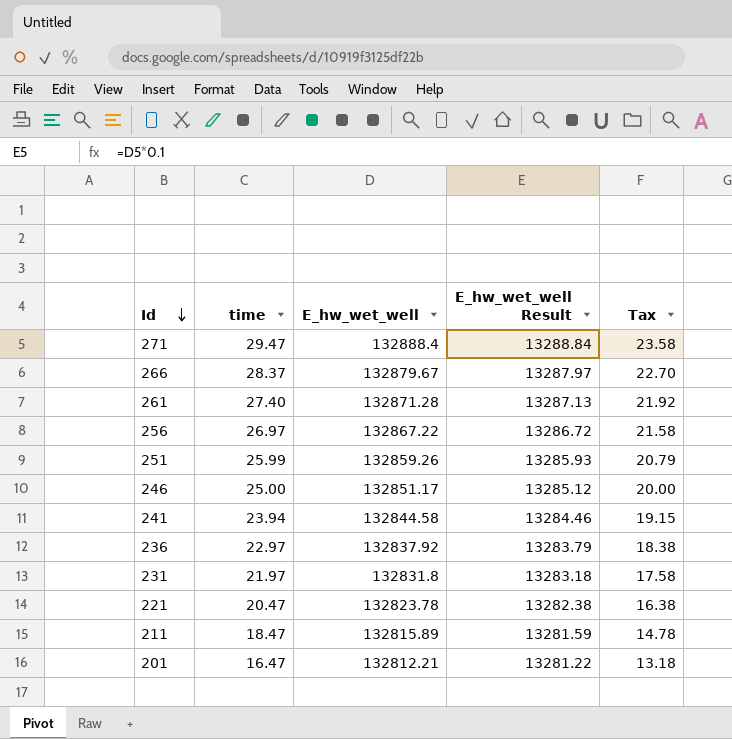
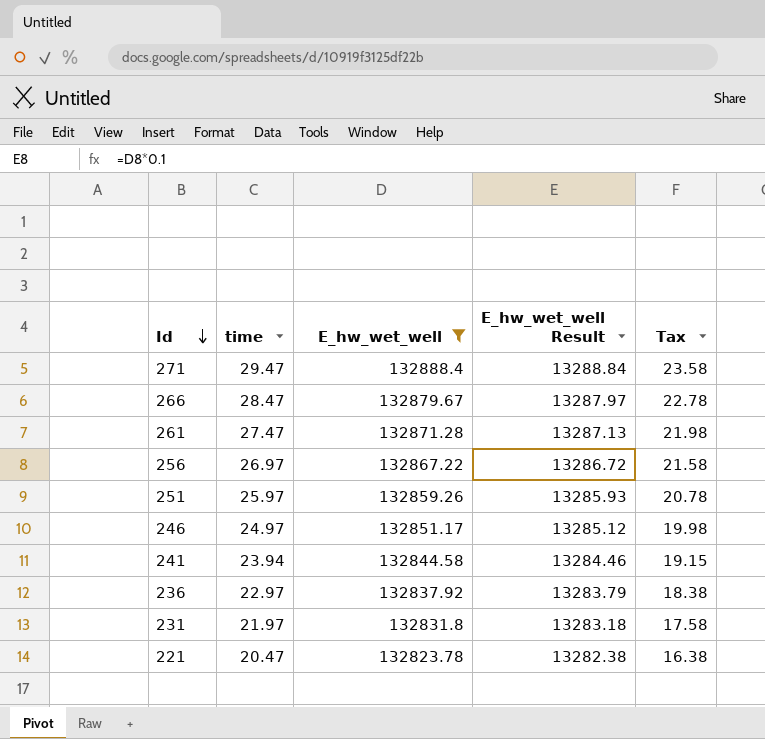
filter: none -> E_hw_wet_well >= 132823.78
266 | time: 28.37 -> 28.47
266 | Tax: 22.70 -> 22.78
261 | time: 27.40 -> 27.47
261 | Tax: 21.92 -> 21.98
251 | time: 25.99 -> 25.97
251 | Tax: 20.79 -> 20.78
246 | time: 25.00 -> 24.97
246 | Tax: 20.00 -> 19.98

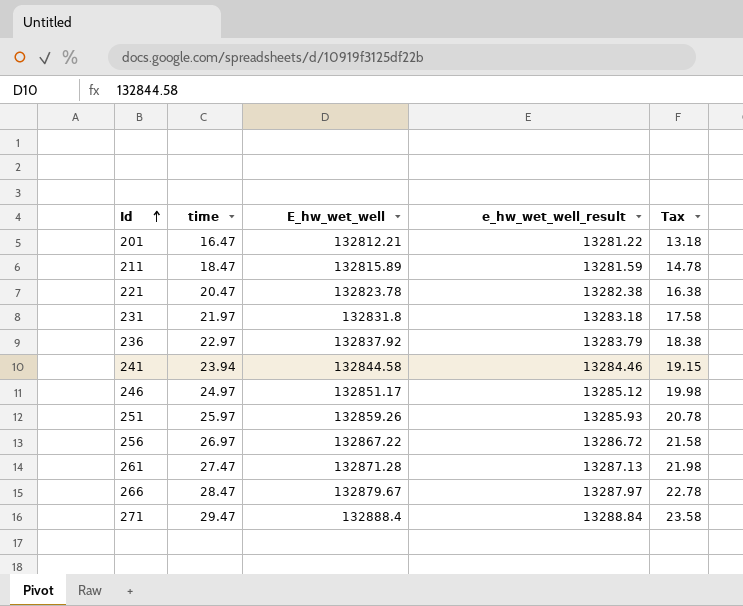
filter: E_hw_wet_well >= 132823.78 -> none
row order: Id descending -> Id ascending
column name: E_hw_wet_well Result -> e_hw_wet_well_result

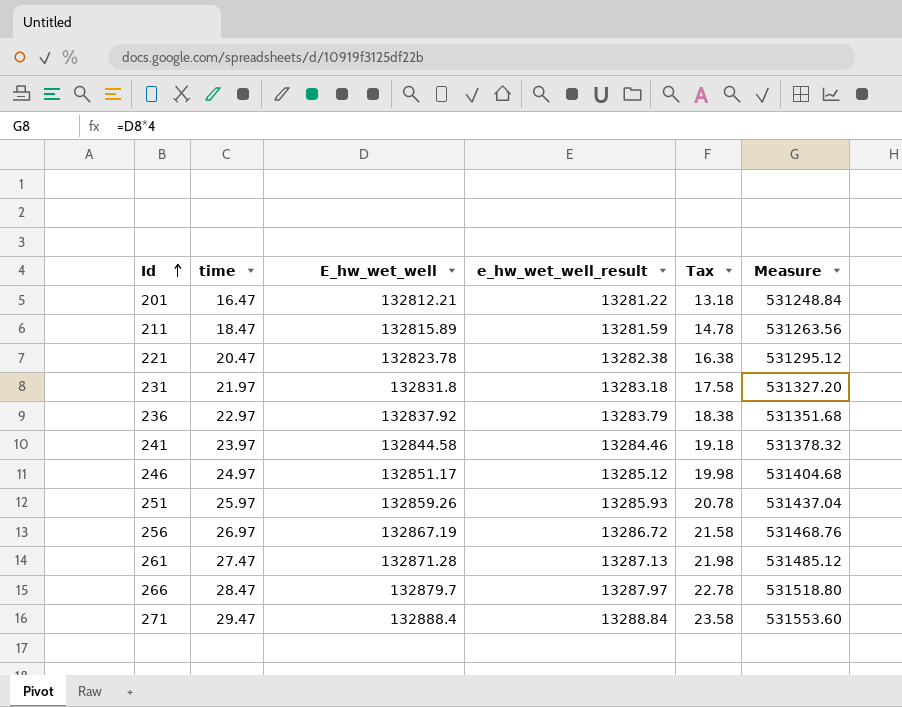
column Measure | formula: none -> [E_hw_wet_well] * 4
241 | time: 23.94 -> 23.97
241 | Tax: 19.15 -> 19.18
256 | E_hw_wet_well: 132867.22 -> 132867.19
266 | E_hw_wet_well: 132879.67 -> 132879.7

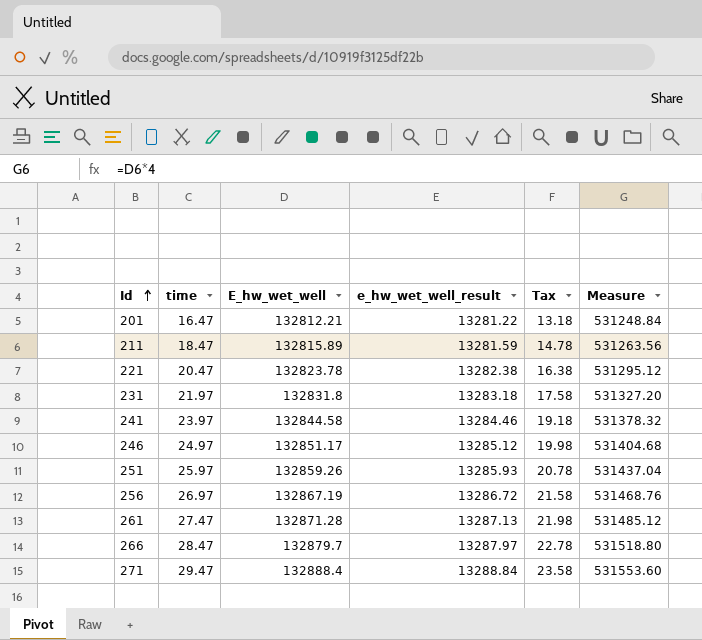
row 236: 22.97 | 132837.92 | 13283.79 | 18.38 | 531351.68 -> none

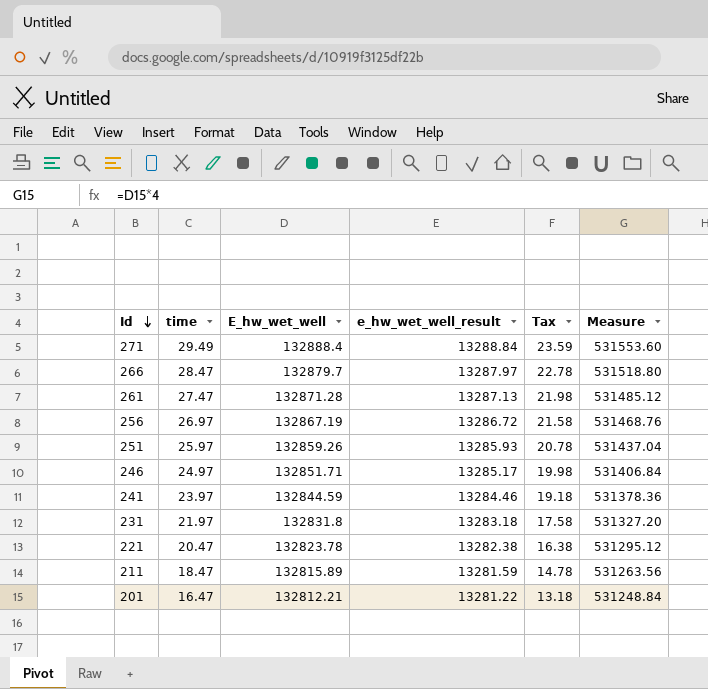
row order: Id ascending -> Id descending
271 | time: 29.47 -> 29.49
271 | Tax: 23.58 -> 23.59
246 | E_hw_wet_well: 132851.17 -> 132851.71
246 | e_hw_wet_well_result: 13285.12 -> 13285.17
246 | Measure: 531404.68 -> 531406.84
241 | E_hw_wet_well: 132844.58 -> 132844.59
241 | Measure: 531378.32 -> 531378.36

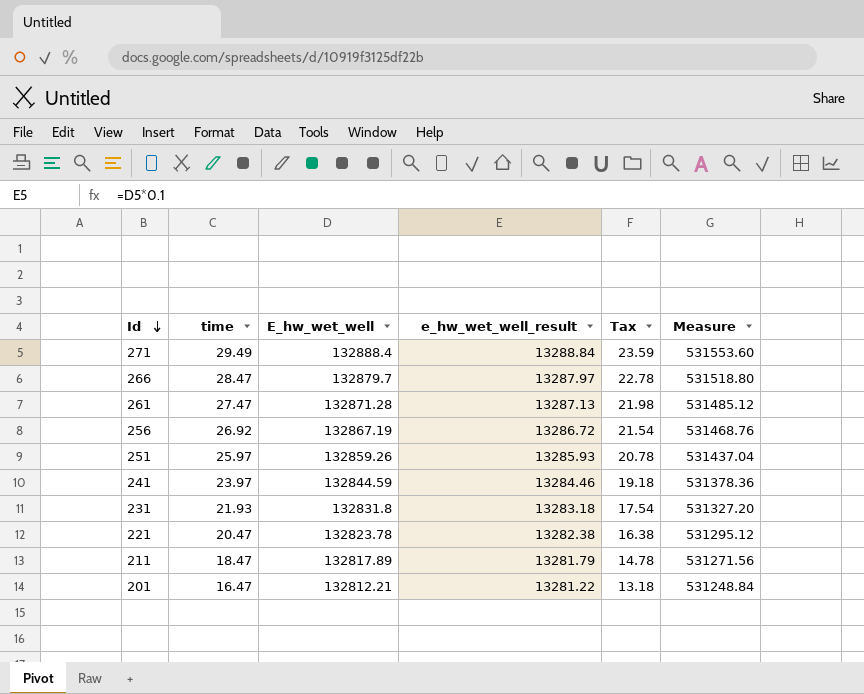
row 246: 24.97 | 132851.71 | 13285.17 | 19.98 | 531406.84 -> none
256 | time: 26.97 -> 26.92
256 | Tax: 21.58 -> 21.54
231 | time: 21.97 -> 21.93
231 | Tax: 17.58 -> 17.54
211 | E_hw_wet_well: 132815.89 -> 132817.89
211 | e_hw_wet_well_result: 13281.59 -> 13281.79
211 | Measure: 531263.56 -> 531271.56

